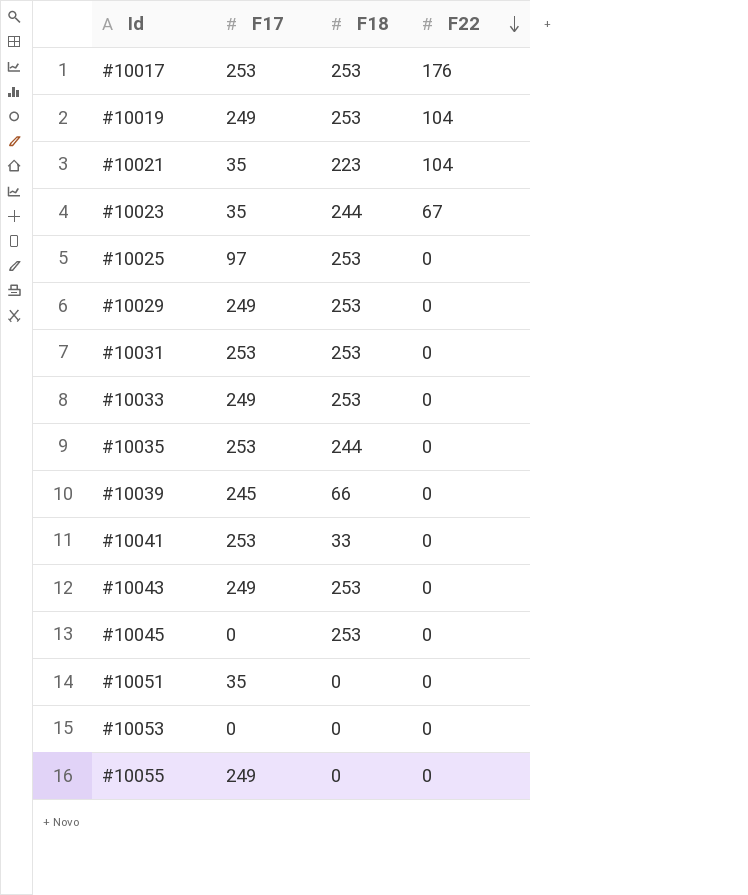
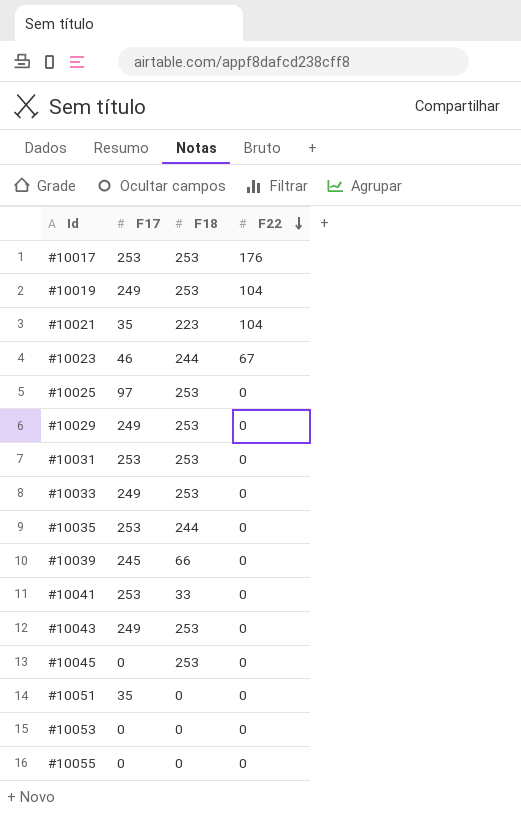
#10023 | F17: 35 -> 46
#10055 | F17: 249 -> 0

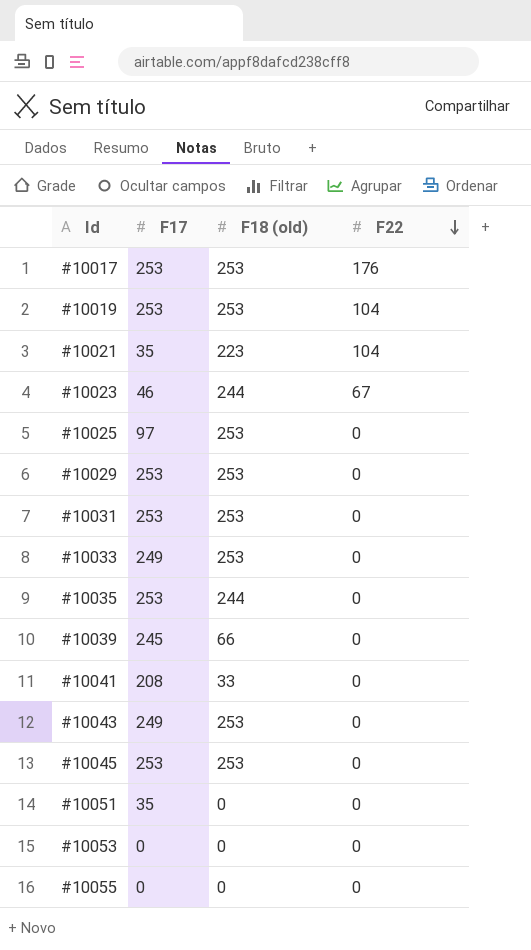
column name: F18 -> F18 (old)
#10019 | F17: 249 -> 253
#10029 | F17: 249 -> 253
#10041 | F17: 253 -> 208
#10045 | F17: 0 -> 253

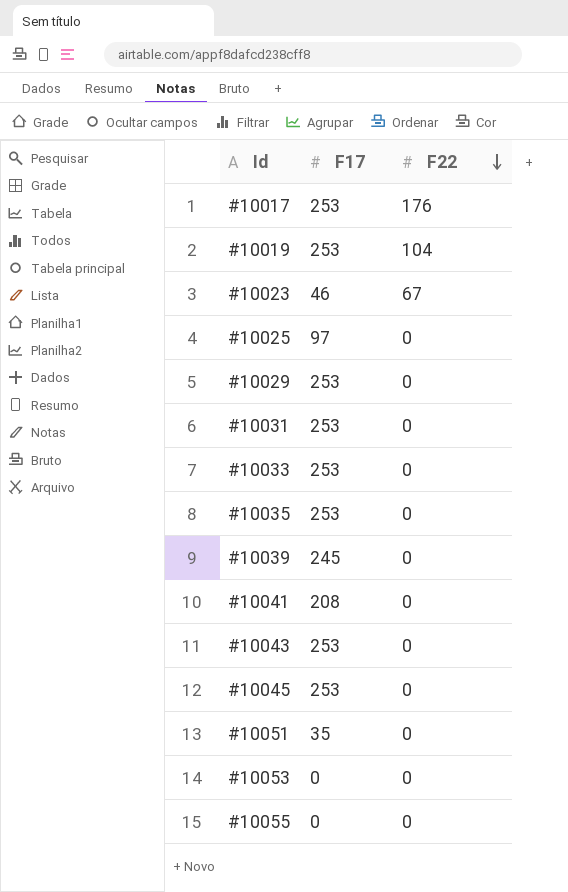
column F18 (old) | position: 3 -> none
row #10021: 35 | 223 | 104 -> none
#10033 | F17: 249 -> 253
#10043 | F17: 249 -> 253

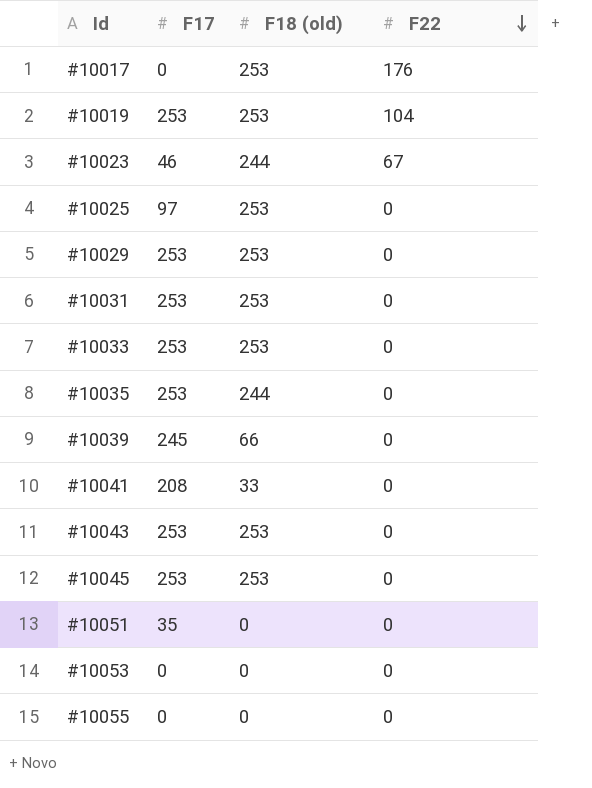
column F18 (old) | position: none -> 3
#10017 | F17: 253 -> 0

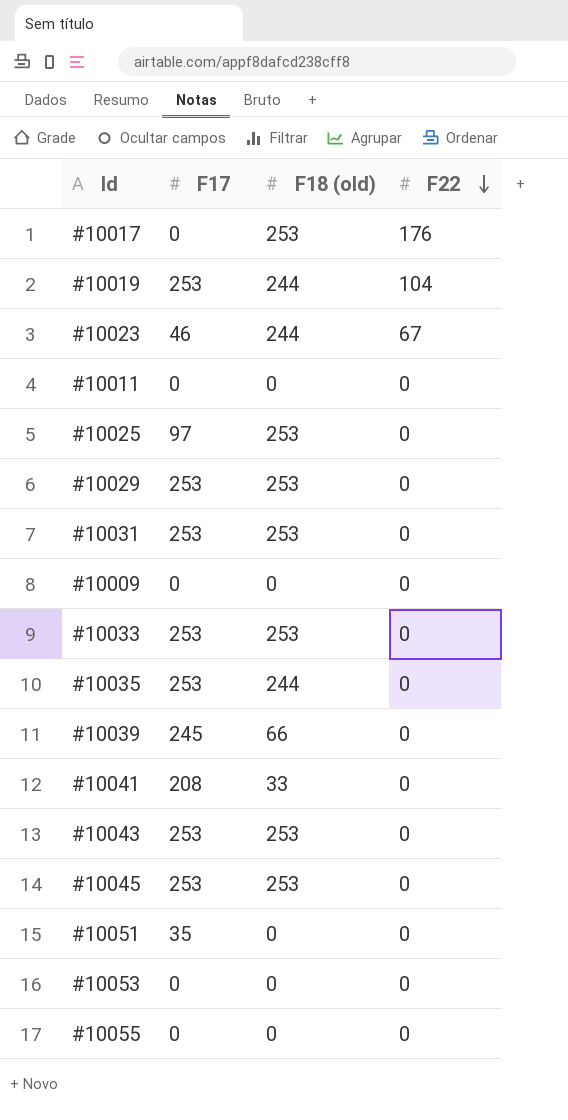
#10019 | F18 (old): 253 -> 244
row #10011: none -> 0 | 0 | 0
row #10009: none -> 0 | 0 | 0

